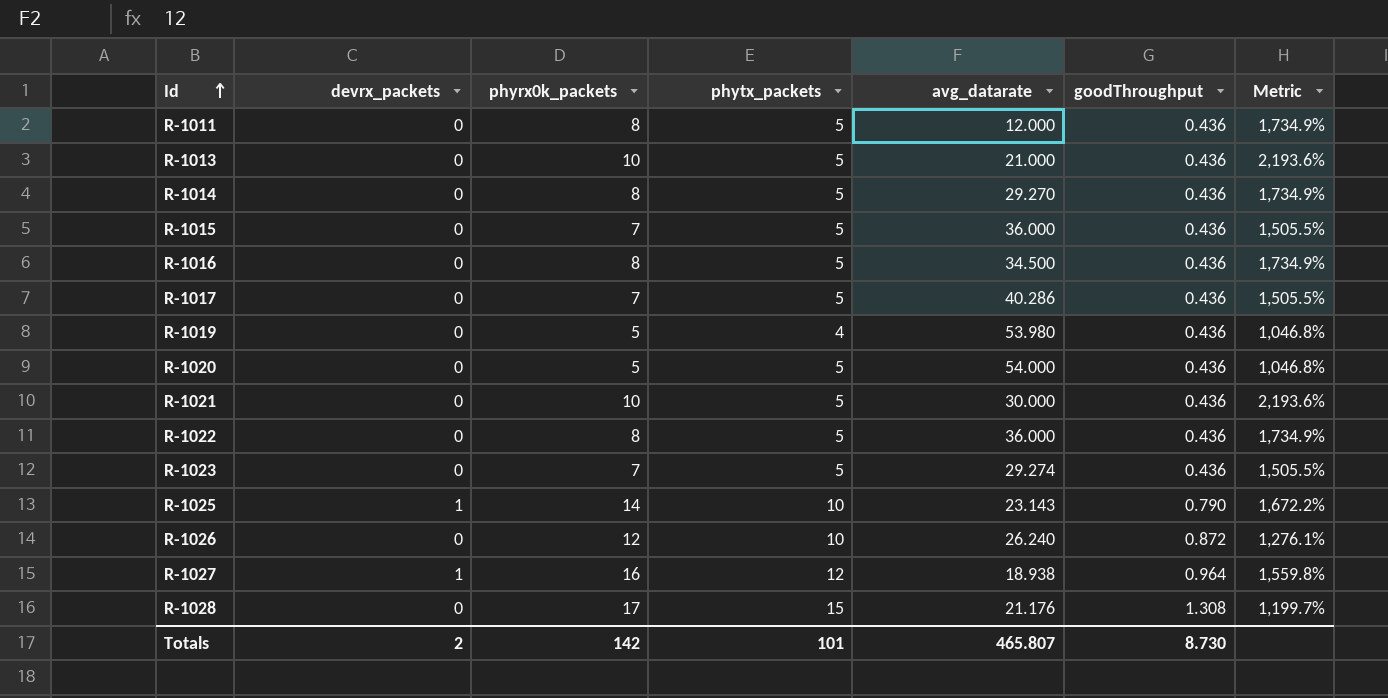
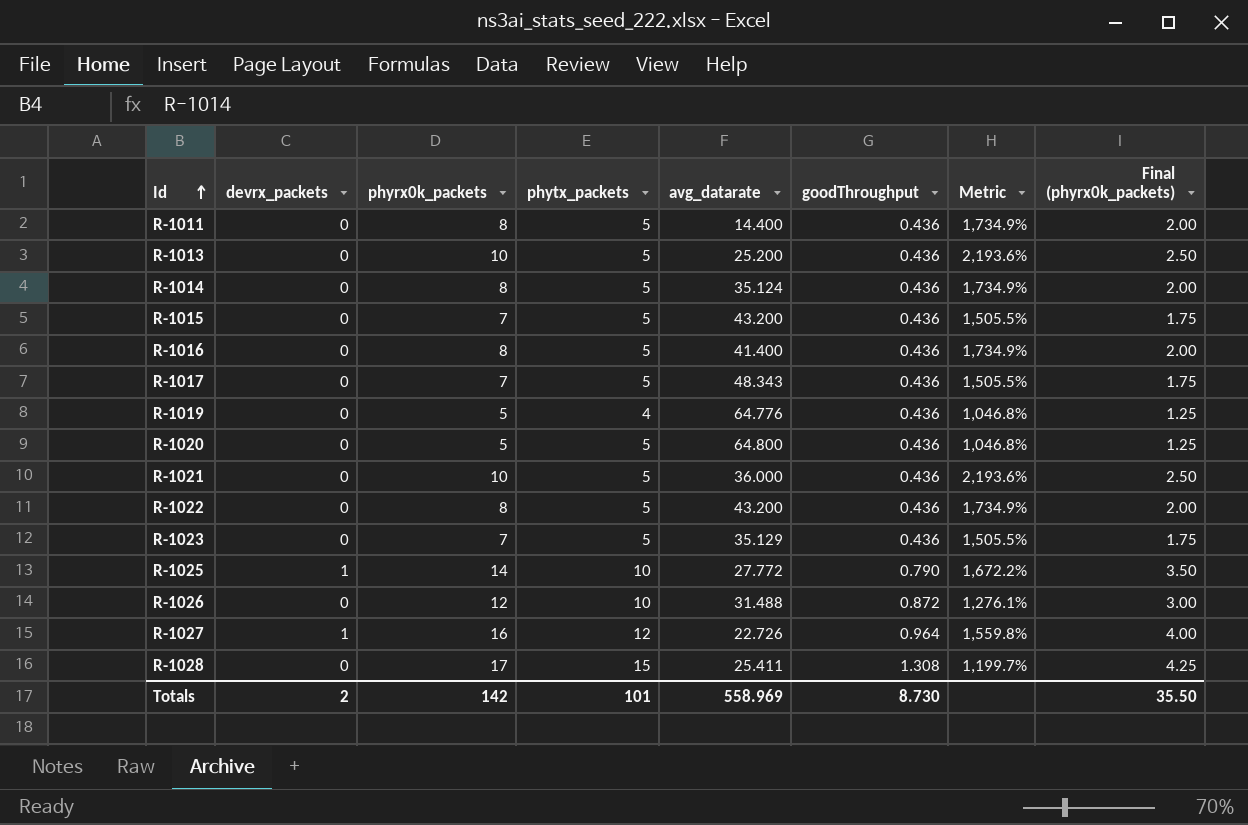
column Final (phyrx0k_packets) | formula: none -> [phyrx0k_packets] * 0.25
R-1011 | avg_datarate: 12.000 -> 14.400
R-1013 | avg_datarate: 21.000 -> 25.200
R-1014 | avg_datarate: 29.270 -> 35.124
R-1015 | avg_datarate: 36.000 -> 43.200
R-1016 | avg_datarate: 34.500 -> 41.400
R-1017 | avg_datarate: 40.286 -> 48.343
R-1019 | avg_datarate: 53.980 -> 64.776
R-1020 | avg_datarate: 54.000 -> 64.800
R-1021 | avg_datarate: 30.000 -> 36.000
R-1022 | avg_datarate: 36.000 -> 43.200
R-1023 | avg_datarate: 29.274 -> 35.129
R-1025 | avg_datarate: 23.143 -> 27.772
R-1026 | avg_datarate: 26.240 -> 31.488
R-1027 | avg_datarate: 18.938 -> 22.726
R-1028 | avg_datarate: 21.176 -> 25.411
Totals | avg_datarate: 465.807 -> 558.969

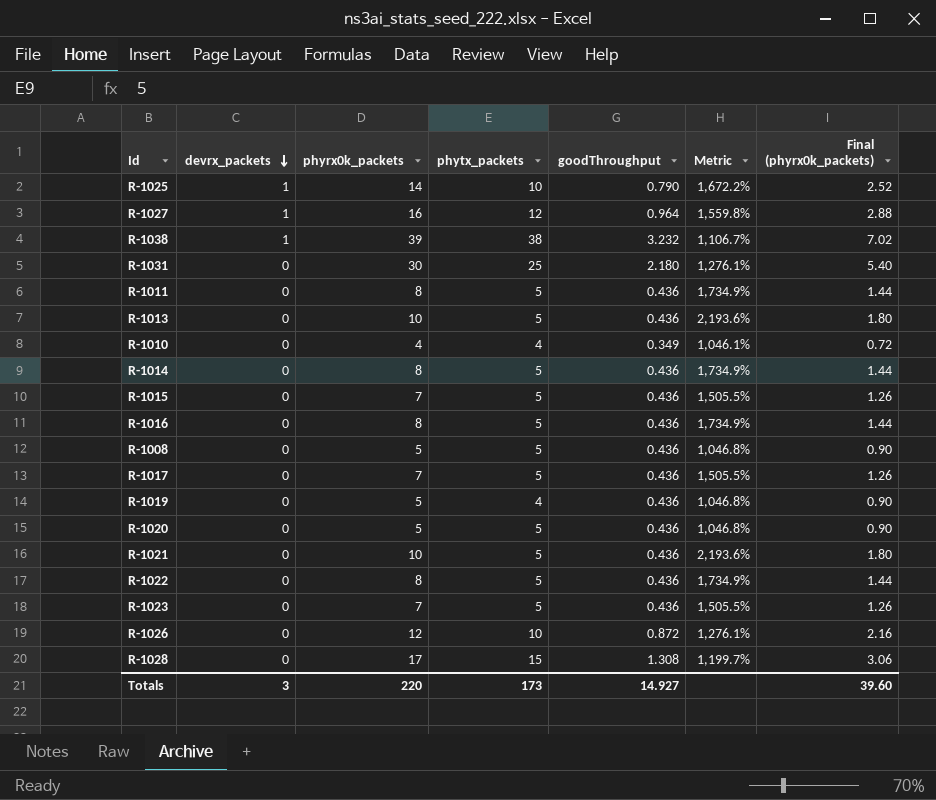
row order: Id ascending -> devrx_packets descending
column avg_datarate | position: 5 -> none
column Final (phyrx0k_packets) | formula: [phyrx0k_packets] * 0.25 -> [phyrx0k_packets] * 0.18
row R-1038: none -> 1 | 39 | 38 | 3.232 | 1,106.7% | 7.02
row R-1031: none -> 0 | 30 | 25 | 2.180 | 1,276.1% | 5.40
row R-1010: none -> 0 | 4 | 4 | 0.349 | 1,046.1% | 0.72
row R-1008: none -> 0 | 5 | 5 | 0.436 | 1,046.8% | 0.90
Totals | devrx_packets: 2 -> 3
Totals | phyrx0k_packets: 142 -> 220
Totals | phytx_packets: 101 -> 173
Totals | goodThroughput: 8.730 -> 14.927
Totals | Final (phyrx0k_packets): 35.50 -> 39.60

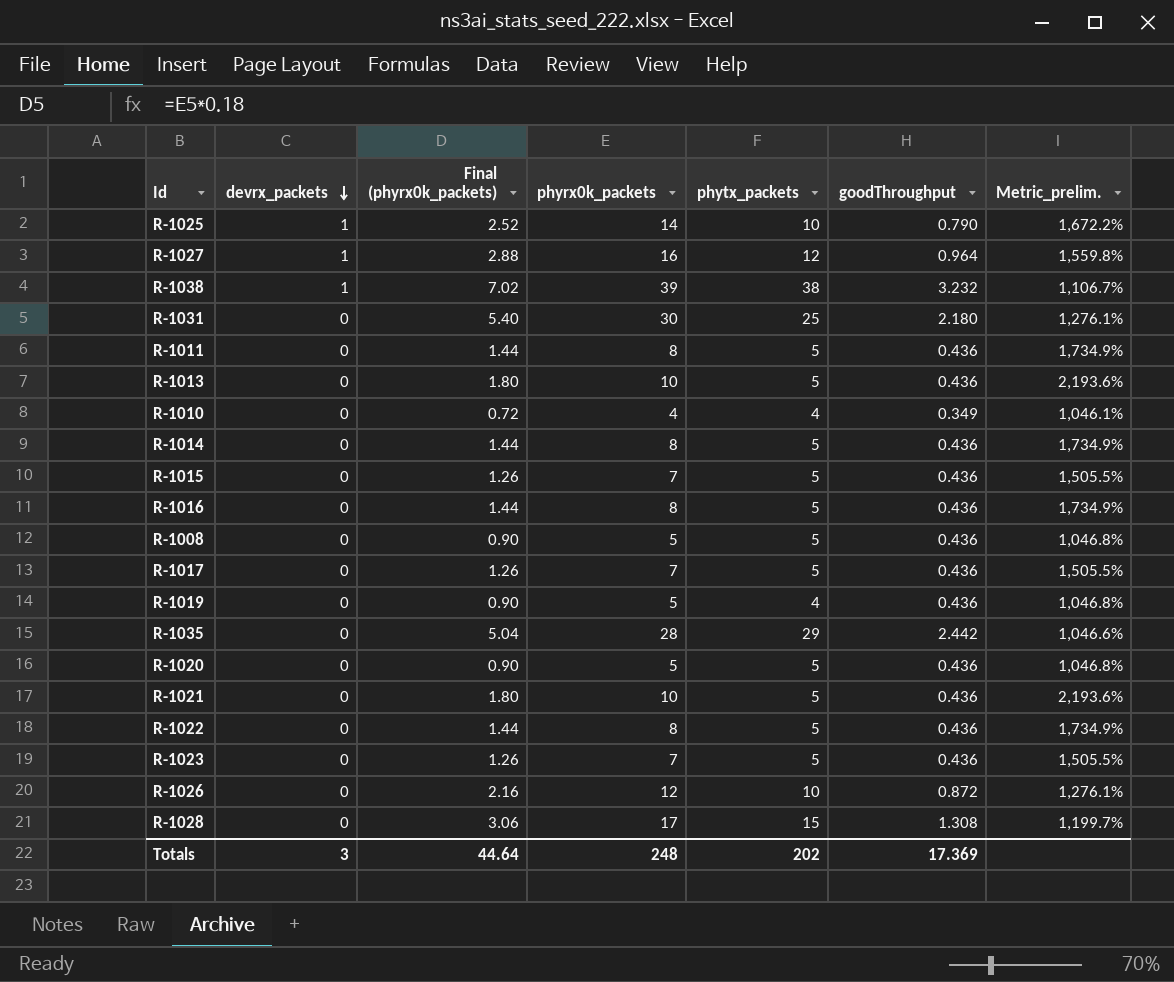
column Final (phyrx0k_packets) | position: 7 -> 3
column name: Metric -> Metric_prelim.
row R-1035: none -> 0 | 5.04 | 28 | 29 | 2.442 | 1,046.6%
Totals | Final (phyrx0k_packets): 39.60 -> 44.64
Totals | phyrx0k_packets: 220 -> 248
Totals | phytx_packets: 173 -> 202
Totals | goodThroughput: 14.927 -> 17.369

